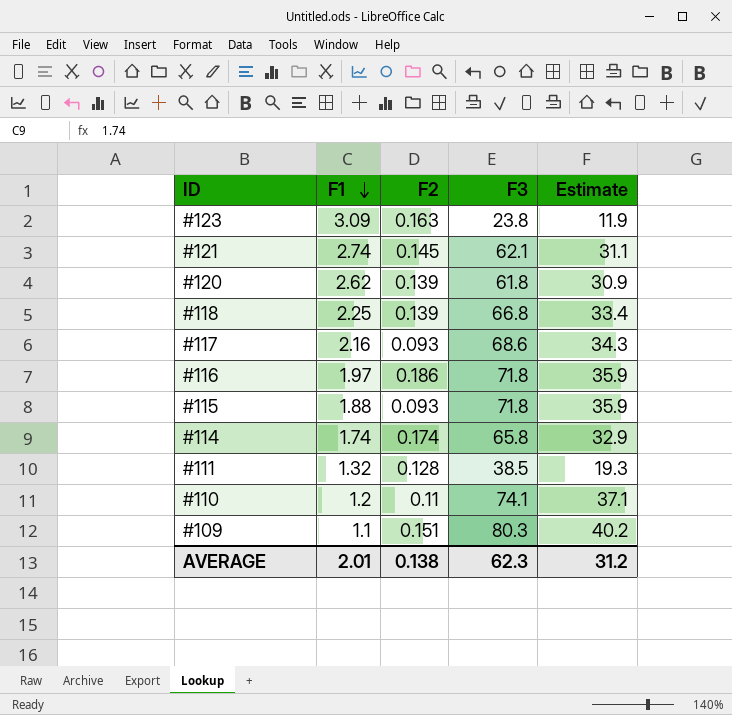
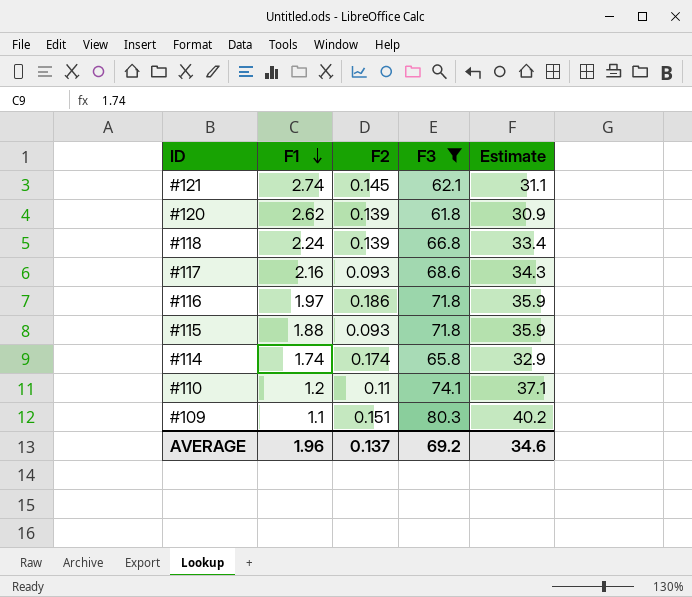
filter: none -> F3 >= 61.8
#118 | F1: 2.25 -> 2.24
AVERAGE | F1: 2.01 -> 1.96
AVERAGE | F2: 0.138 -> 0.137
AVERAGE | F3: 62.3 -> 69.2
AVERAGE | Estimate: 31.2 -> 34.6

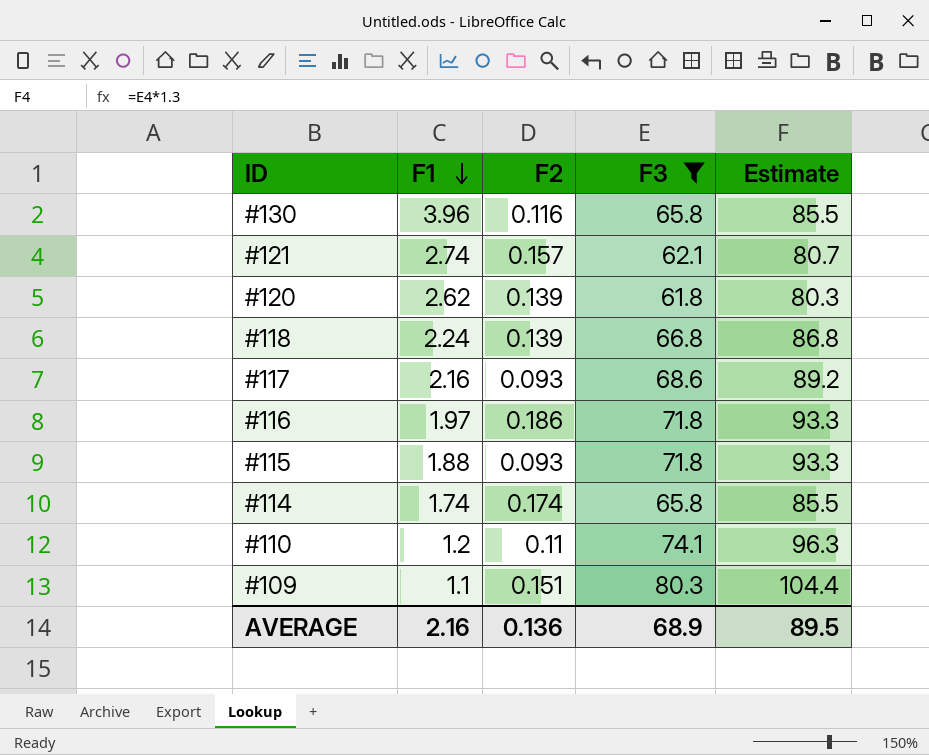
column Estimate | formula: [F3] * 0.5 -> [F3] * 1.3
row #130: none -> 3.96 | 0.116 | 65.8 | 85.5
#121 | F2: 0.145 -> 0.157
AVERAGE | F1: 1.96 -> 2.16
AVERAGE | F2: 0.137 -> 0.136
AVERAGE | F3: 69.2 -> 68.9
AVERAGE | Estimate: 34.6 -> 89.5

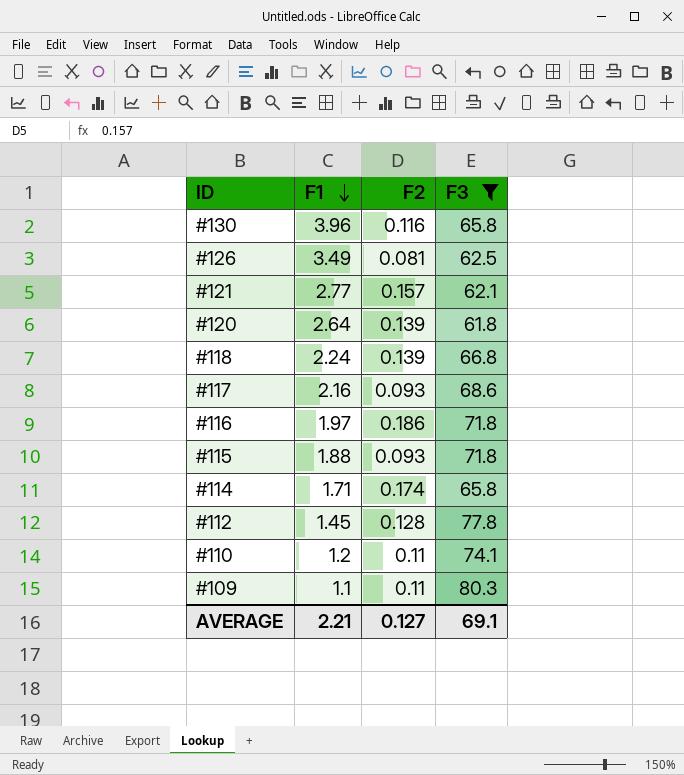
column Estimate | formula: [F3] * 1.3 -> none
row #126: none -> 3.49 | 0.081 | 62.5
#121 | F1: 2.74 -> 2.77
#120 | F1: 2.62 -> 2.64
#114 | F1: 1.74 -> 1.71
row #112: none -> 1.45 | 0.128 | 77.8
#109 | F2: 0.151 -> 0.11
AVERAGE | F1: 2.16 -> 2.21
AVERAGE | F2: 0.136 -> 0.127
AVERAGE | F3: 68.9 -> 69.1

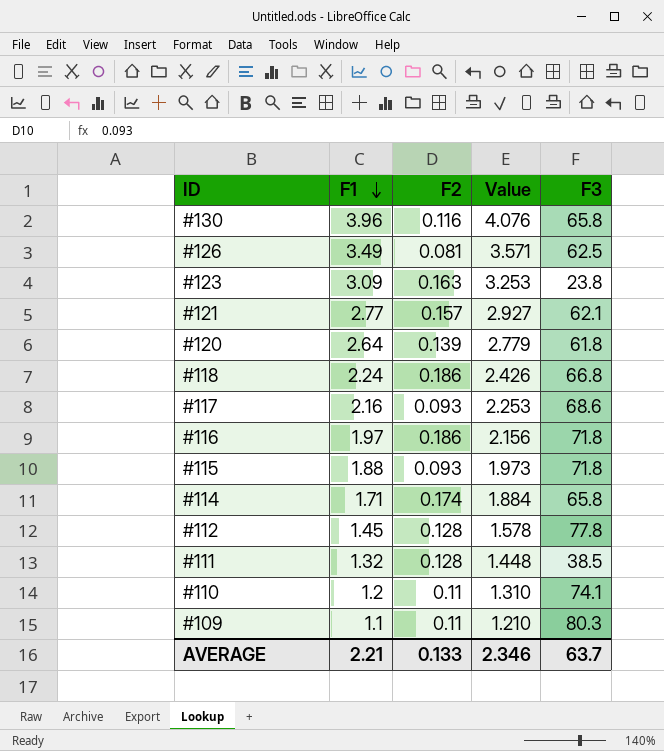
filter: F3 >= 61.8 -> none
column Value | formula: none -> [F1] + [F2]
#118 | F2: 0.139 -> 0.186
AVERAGE | F2: 0.127 -> 0.133
AVERAGE | F3: 69.1 -> 63.7

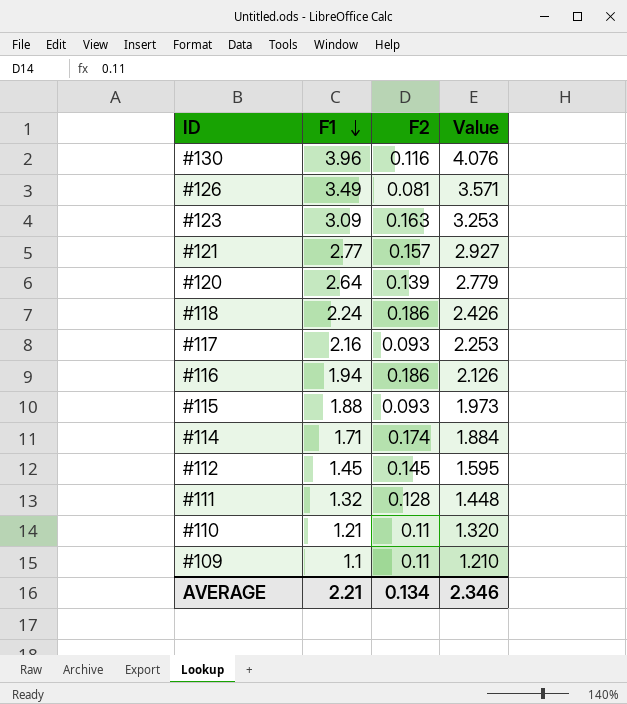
column F3 | position: 5 -> none
#116 | F1: 1.97 -> 1.94
#116 | Value: 2.156 -> 2.126
#112 | F2: 0.128 -> 0.145
#112 | Value: 1.578 -> 1.595
#110 | F1: 1.2 -> 1.21
#110 | Value: 1.310 -> 1.320
AVERAGE | F2: 0.133 -> 0.134

